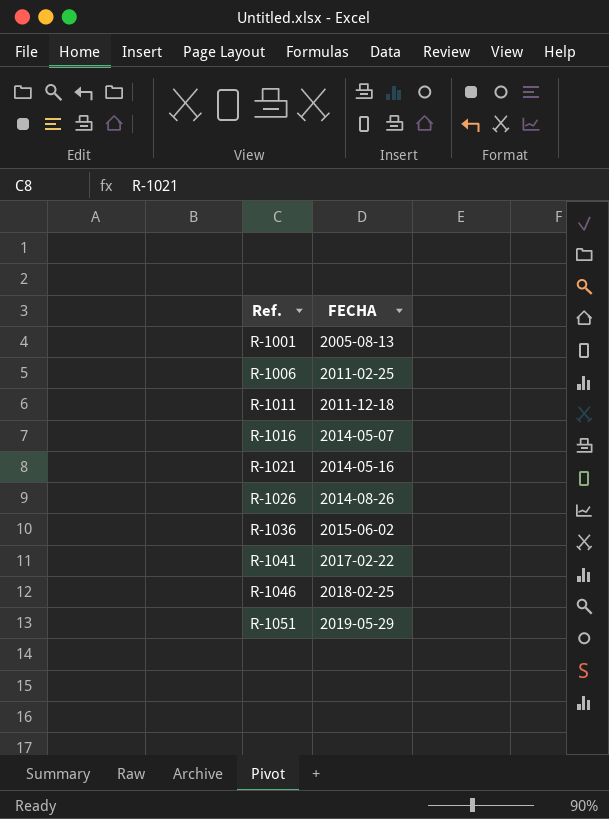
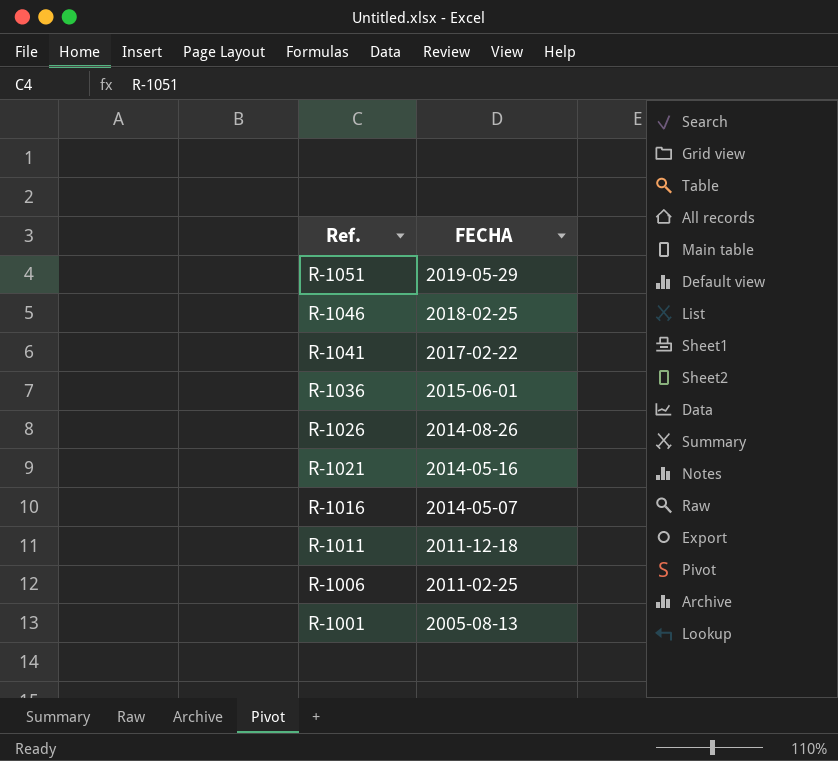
row order: Ref. ascending -> Ref. descending
R-1036 | FECHA: 2015-06-02 -> 2015-06-01

